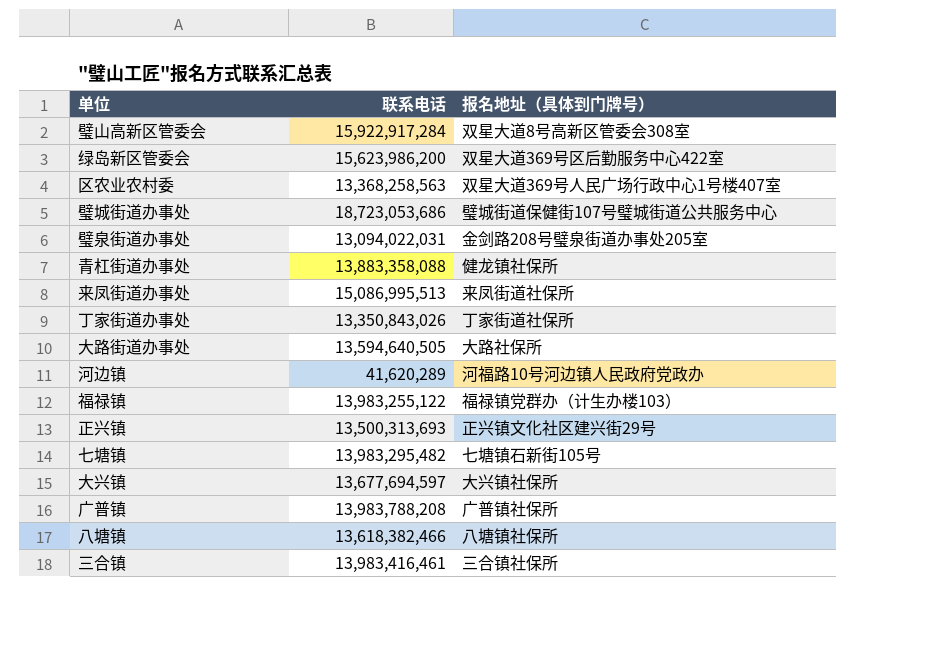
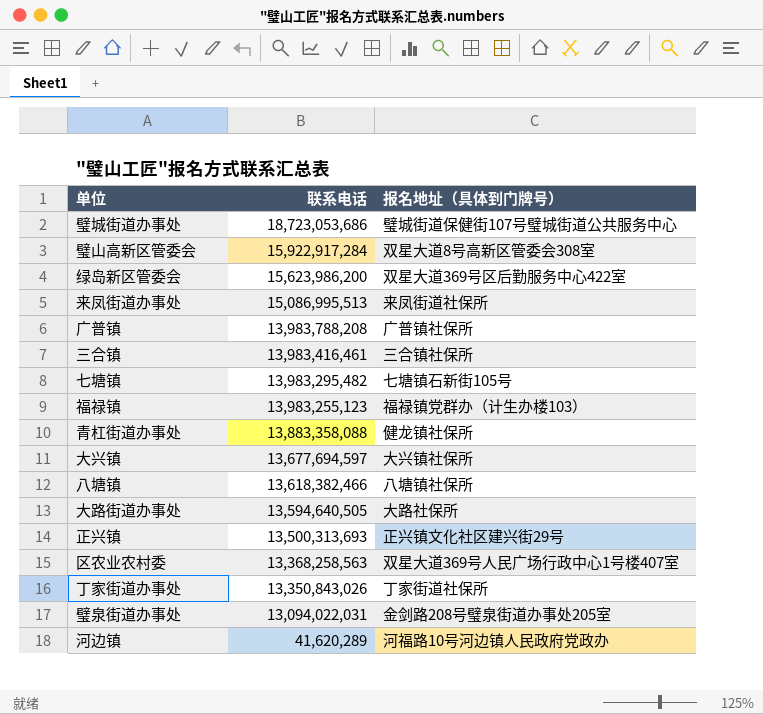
row order: none -> 联系电话 descending
福禄镇 | 联系电话: 13,983,255,122 -> 13,983,255,123

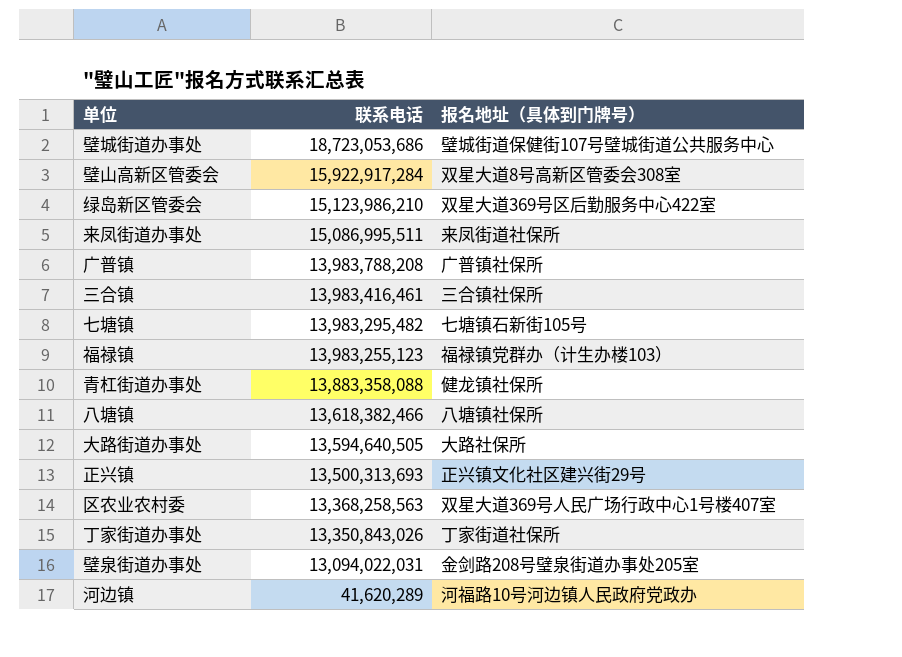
row 大兴镇: 13,677,694,597 | 大兴镇社保所 -> none
绿岛新区管委会 | 联系电话: 15,623,986,200 -> 15,123,986,210
来凤街道办事处 | 联系电话: 15,086,995,513 -> 15,086,995,511

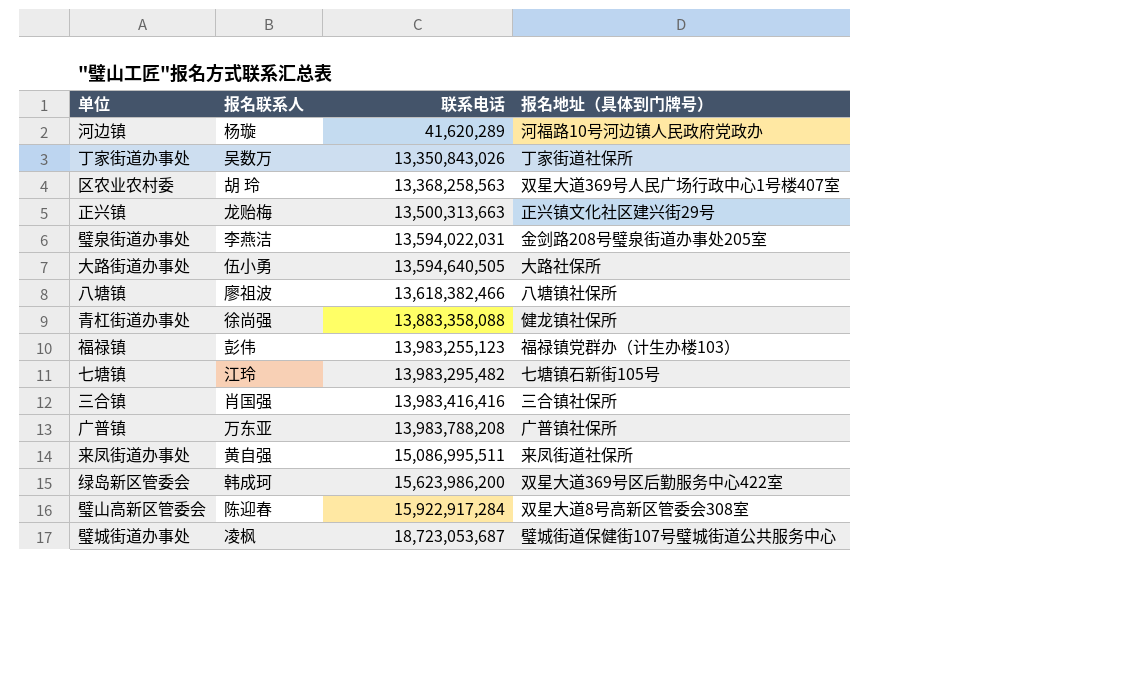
row order: 联系电话 descending -> 联系电话 ascending
column 报名联系人 | position: none -> 2
正兴镇 | 联系电话: 13,500,313,693 -> 13,500,313,663
璧泉街道办事处 | 联系电话: 13,094,022,031 -> 13,594,022,031
三合镇 | 联系电话: 13,983,416,461 -> 13,983,416,416
绿岛新区管委会 | 联系电话: 15,123,986,210 -> 15,623,986,200
璧城街道办事处 | 联系电话: 18,723,053,686 -> 18,723,053,687

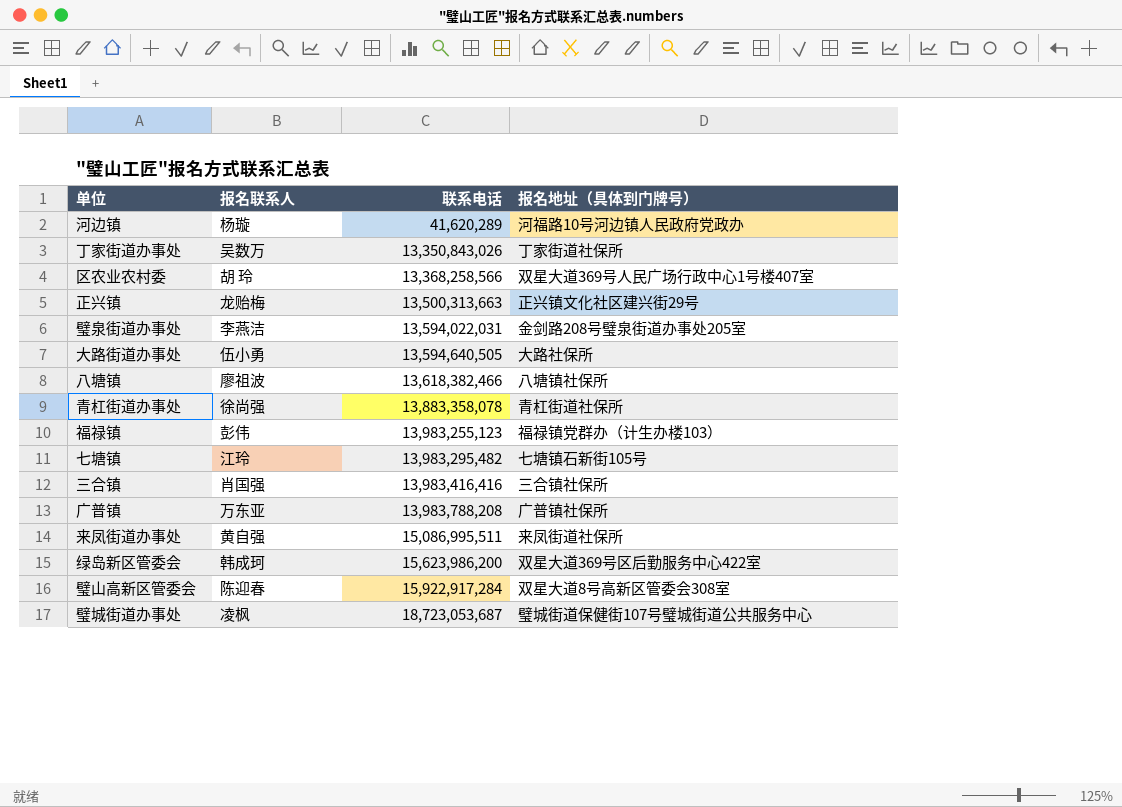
区农业农村委 | 联系电话: 13,368,258,563 -> 13,368,258,566
青杠街道办事处 | 联系电话: 13,883,358,088 -> 13,883,358,078
青杠街道办事处 | 报名地址（具体到门牌号）: 健龙镇社保所 -> 青杠街道社保所

